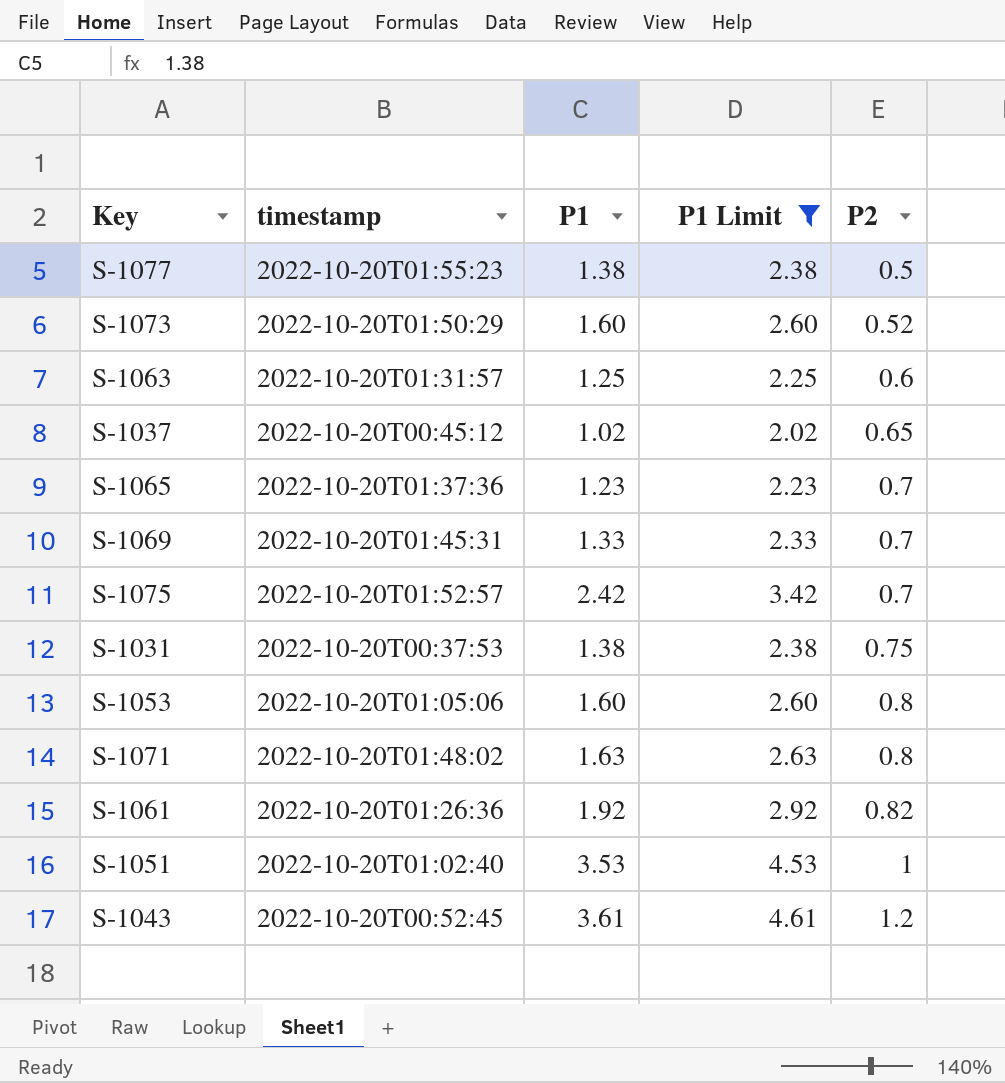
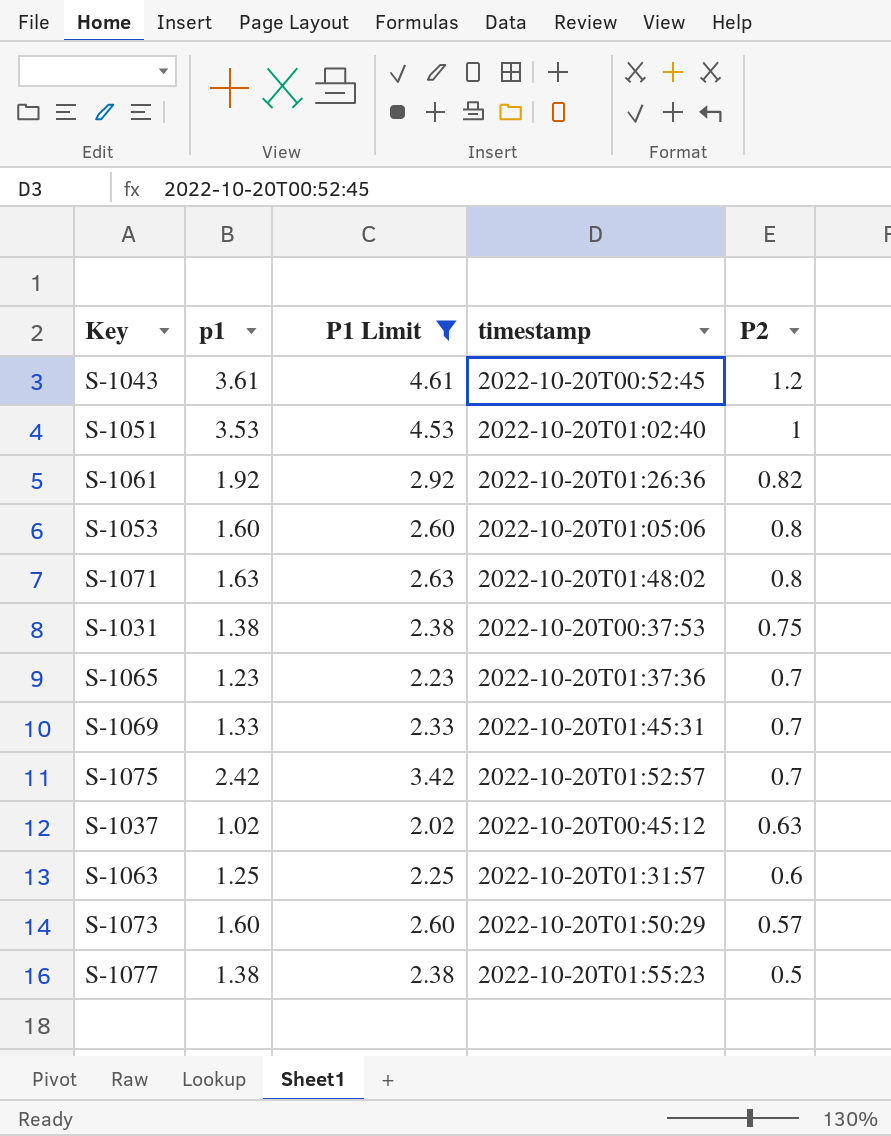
row order: P2 ascending -> P2 descending
column name: P1 -> p1
column timestamp | position: 2 -> 4
S-1037 | P2: 0.65 -> 0.63
S-1073 | P2: 0.52 -> 0.57

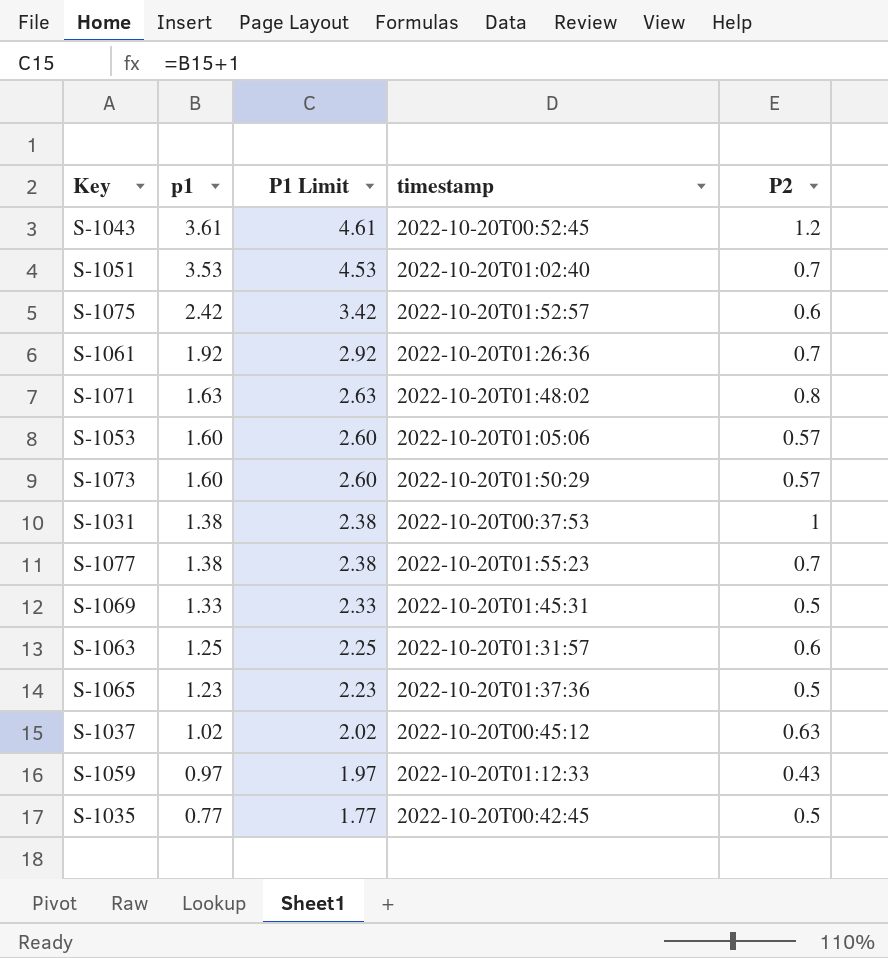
filter: P1 Limit >= 2.02 -> none
row order: P2 descending -> p1 descending
S-1051 | P2: 1 -> 0.7
S-1075 | P2: 0.7 -> 0.6
S-1061 | P2: 0.82 -> 0.7
S-1053 | P2: 0.8 -> 0.57
S-1031 | P2: 0.75 -> 1
S-1077 | P2: 0.5 -> 0.7
S-1069 | P2: 0.7 -> 0.5
S-1065 | P2: 0.7 -> 0.5

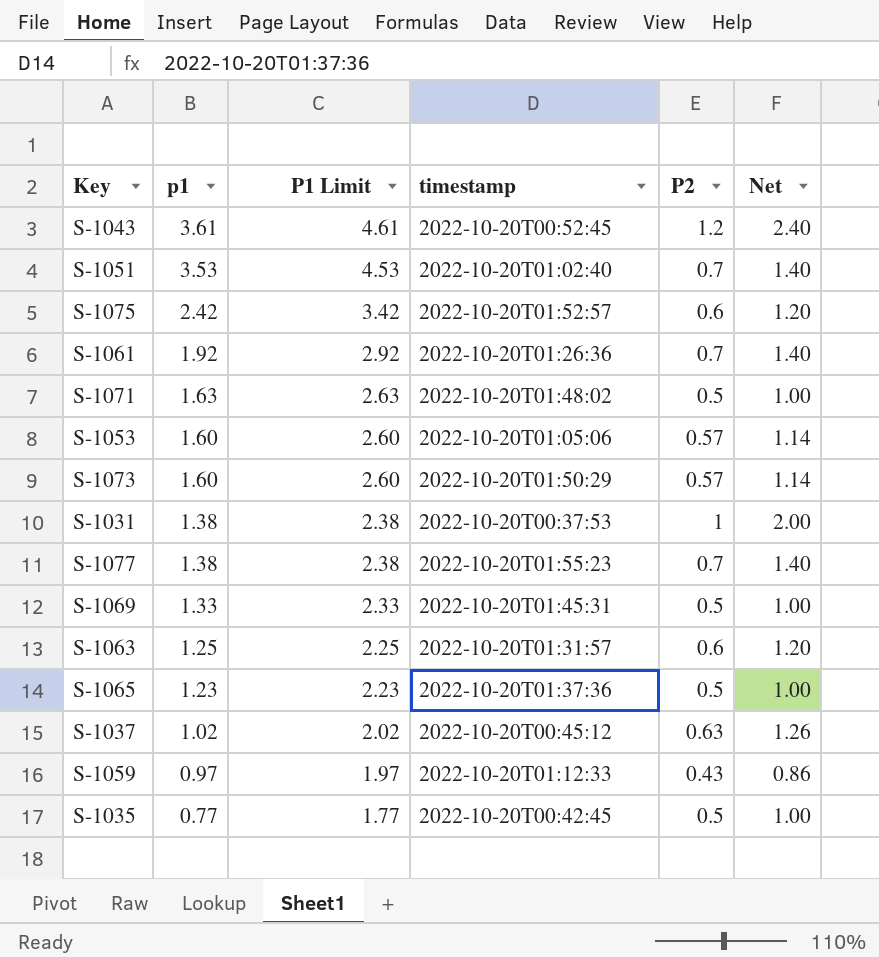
column Net | formula: none -> [P2] * 2
S-1071 | P2: 0.8 -> 0.5

